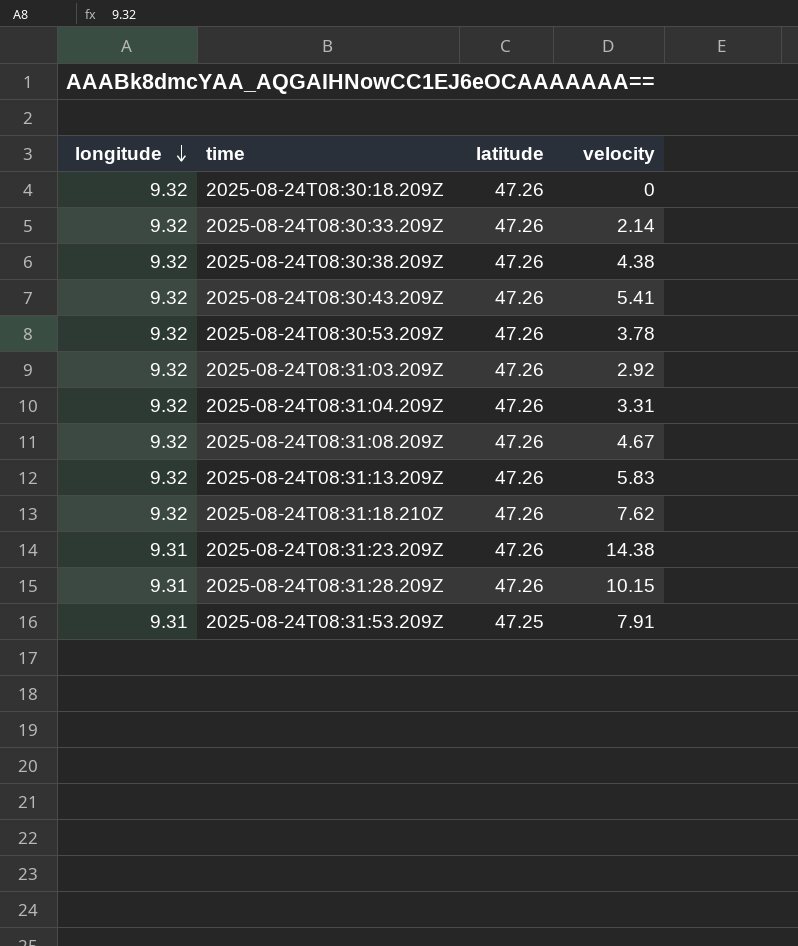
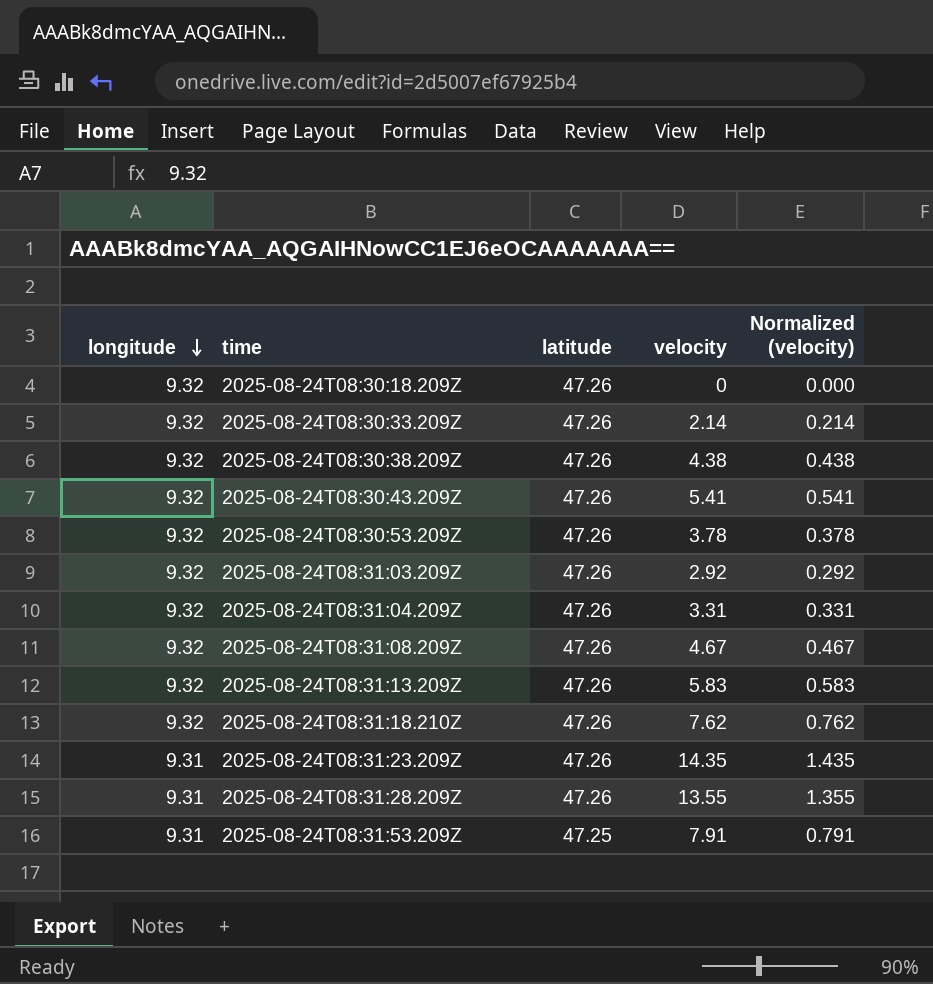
column Normalized (velocity) | formula: none -> [velocity] * 0.1
2025-08-24T08:31:23.209Z | velocity: 14.38 -> 14.35
2025-08-24T08:31:28.209Z | velocity: 10.15 -> 13.55

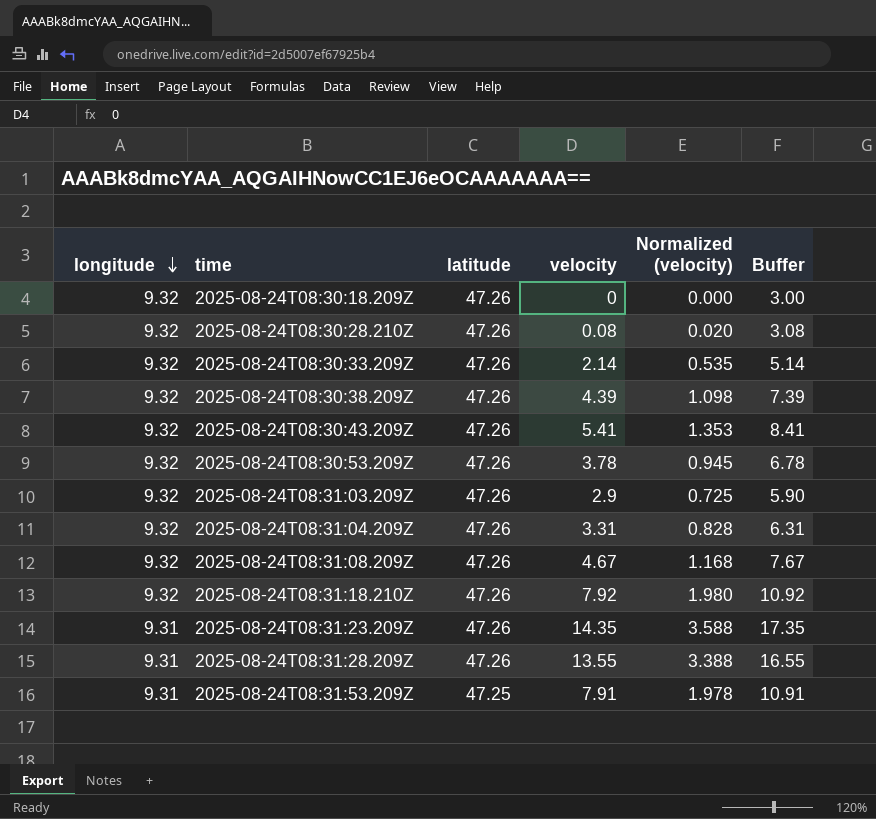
column Normalized (velocity) | formula: [velocity] * 0.1 -> [velocity] * 0.25
column Buffer | formula: none -> [velocity] + 3
row 2025-08-24T08:31:13.209Z: 9.32 | 47.26 | 5.83 | 0.583 -> none
row 2025-08-24T08:30:28.210Z: none -> 9.32 | 47.26 | 0.08 | 0.020 | 3.08
2025-08-24T08:30:38.209Z | velocity: 4.38 -> 4.39
2025-08-24T08:31:03.209Z | velocity: 2.92 -> 2.9
2025-08-24T08:31:18.210Z | velocity: 7.62 -> 7.92

